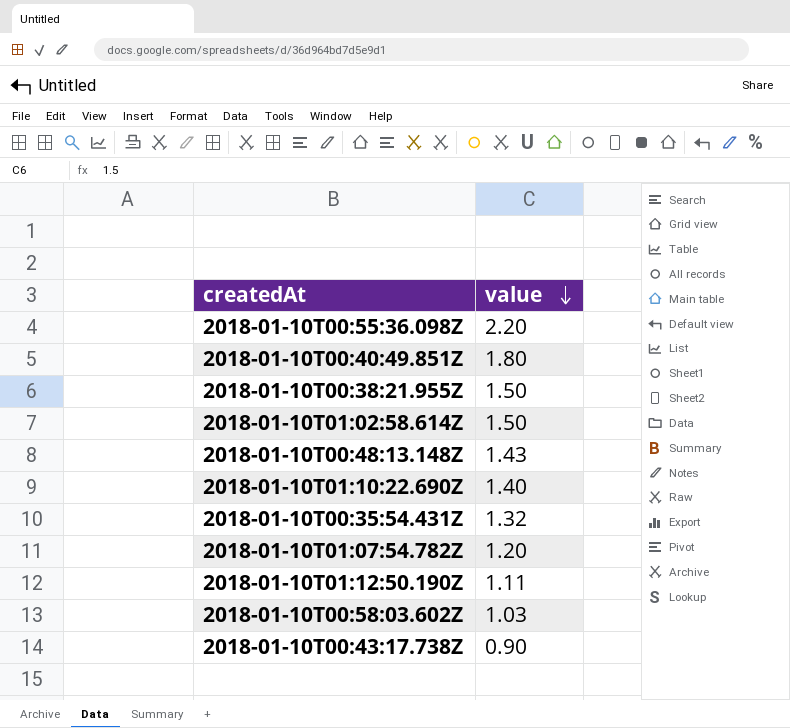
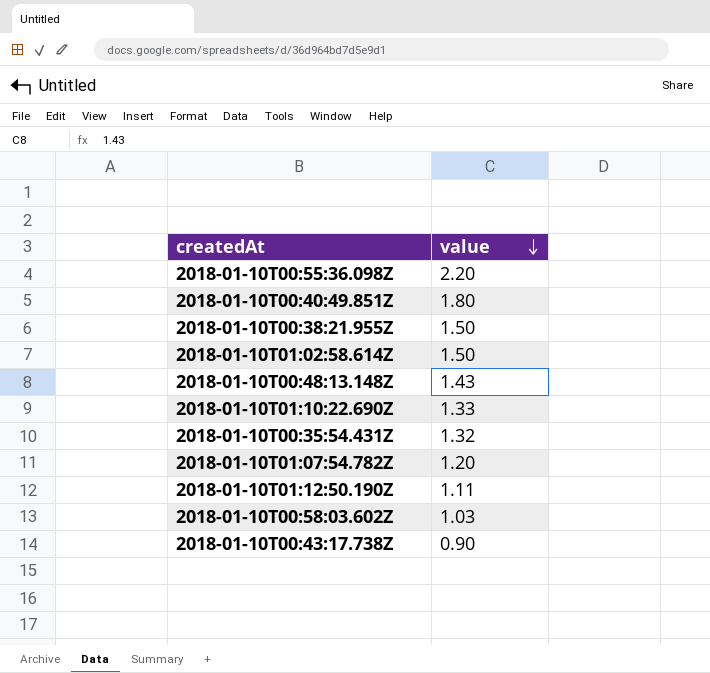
2018-01-10T01:10:22.690Z | value: 1.40 -> 1.33

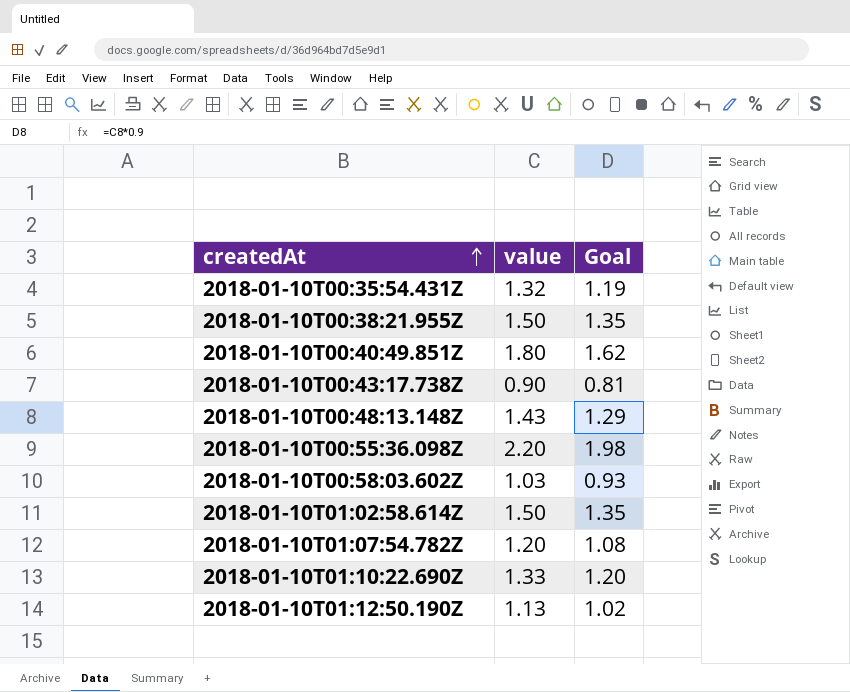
row order: value descending -> createdAt ascending
column Goal | formula: none -> [value] * 0.9
2018-01-10T01:12:50.190Z | value: 1.11 -> 1.13

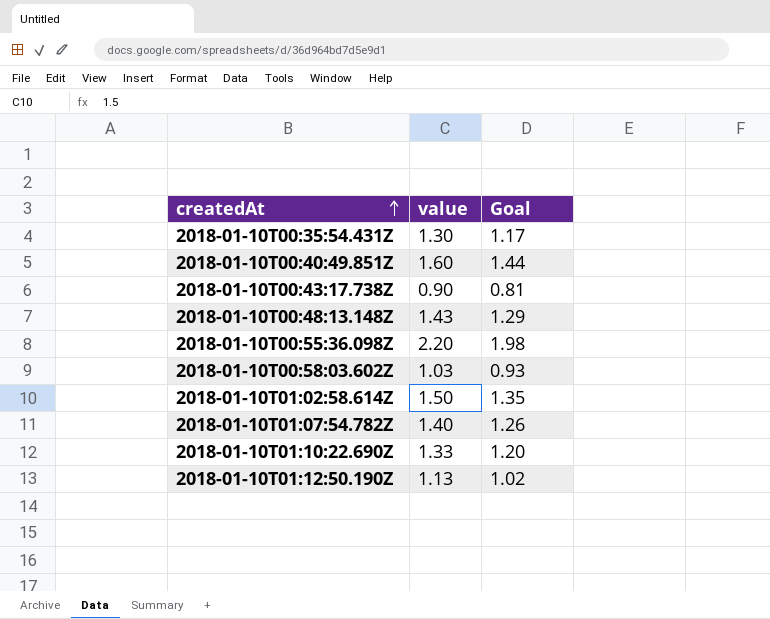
row 2018-01-10T00:38:21.955Z: 1.50 | 1.35 -> none
2018-01-10T00:35:54.431Z | value: 1.32 -> 1.30
2018-01-10T00:35:54.431Z | Goal: 1.19 -> 1.17
2018-01-10T00:40:49.851Z | value: 1.80 -> 1.60
2018-01-10T00:40:49.851Z | Goal: 1.62 -> 1.44
2018-01-10T01:07:54.782Z | value: 1.20 -> 1.40
2018-01-10T01:07:54.782Z | Goal: 1.08 -> 1.26

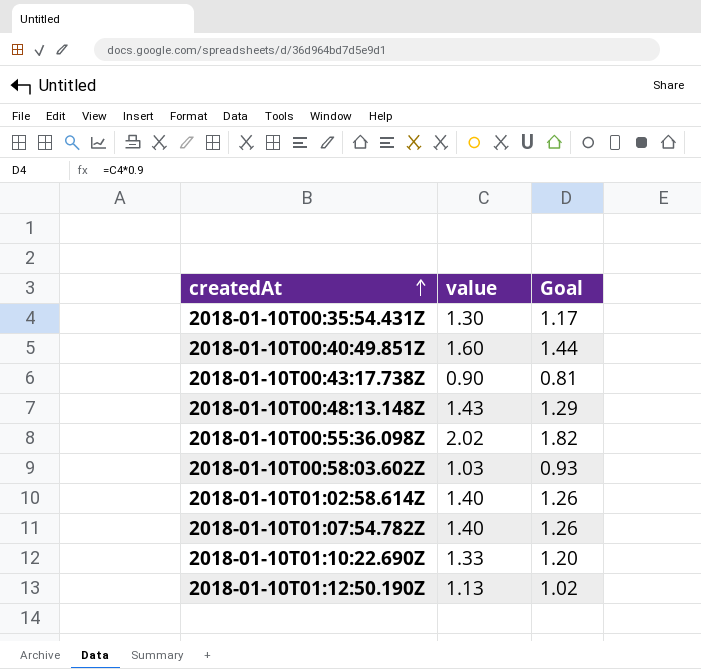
2018-01-10T00:55:36.098Z | value: 2.20 -> 2.02
2018-01-10T00:55:36.098Z | Goal: 1.98 -> 1.82
2018-01-10T01:02:58.614Z | value: 1.50 -> 1.40
2018-01-10T01:02:58.614Z | Goal: 1.35 -> 1.26

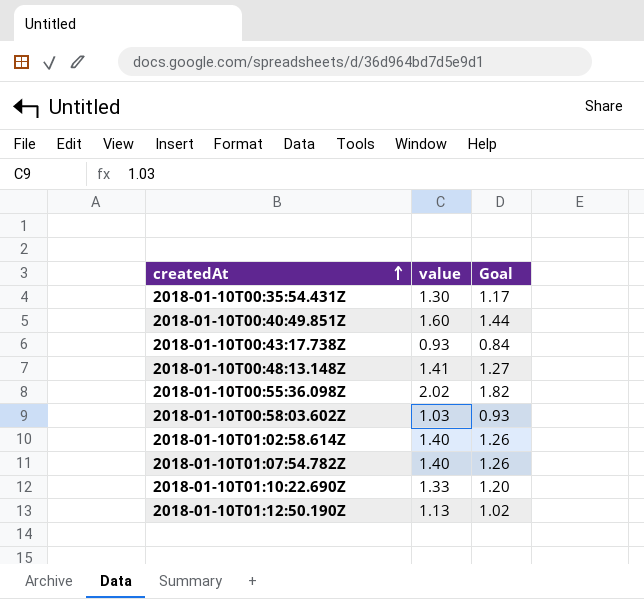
2018-01-10T00:43:17.738Z | value: 0.90 -> 0.93
2018-01-10T00:43:17.738Z | Goal: 0.81 -> 0.84
2018-01-10T00:48:13.148Z | value: 1.43 -> 1.41
2018-01-10T00:48:13.148Z | Goal: 1.29 -> 1.27

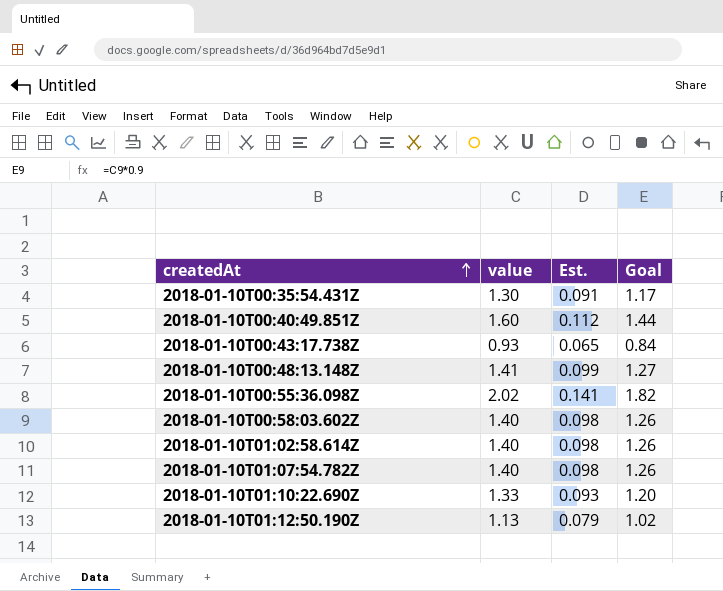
column Est. | formula: none -> [value] * 0.07
2018-01-10T00:58:03.602Z | value: 1.03 -> 1.40
2018-01-10T00:58:03.602Z | Goal: 0.93 -> 1.26

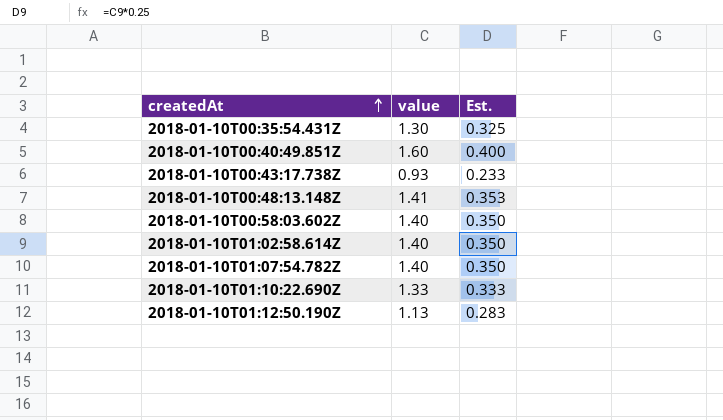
column Goal | formula: [value] * 0.9 -> none
column Est. | formula: [value] * 0.07 -> [value] * 0.25
row 2018-01-10T00:55:36.098Z: 2.02 | 0.141 | 1.82 -> none

